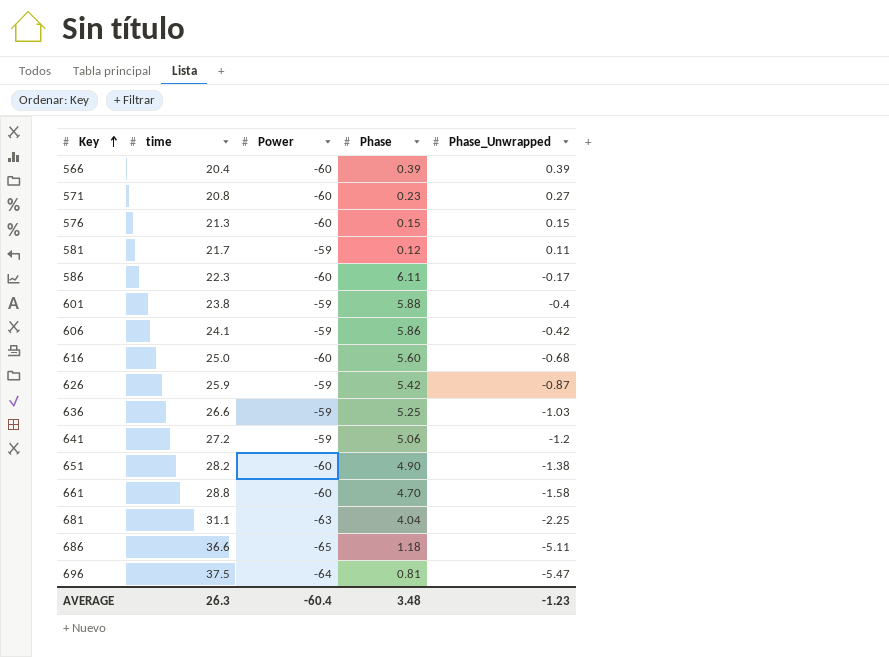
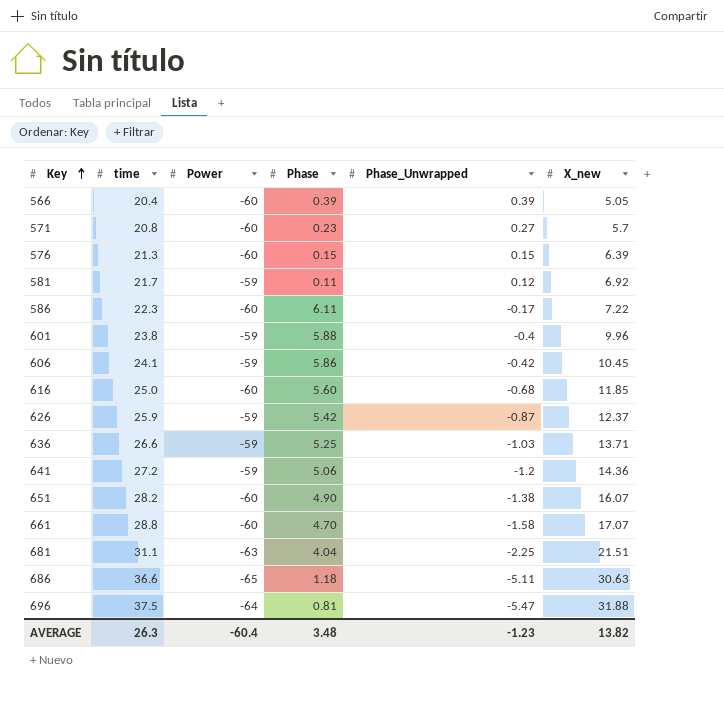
column X_new | position: none -> 6
581 | Phase: 0.12 -> 0.11
581 | Phase_Unwrapped: 0.11 -> 0.12

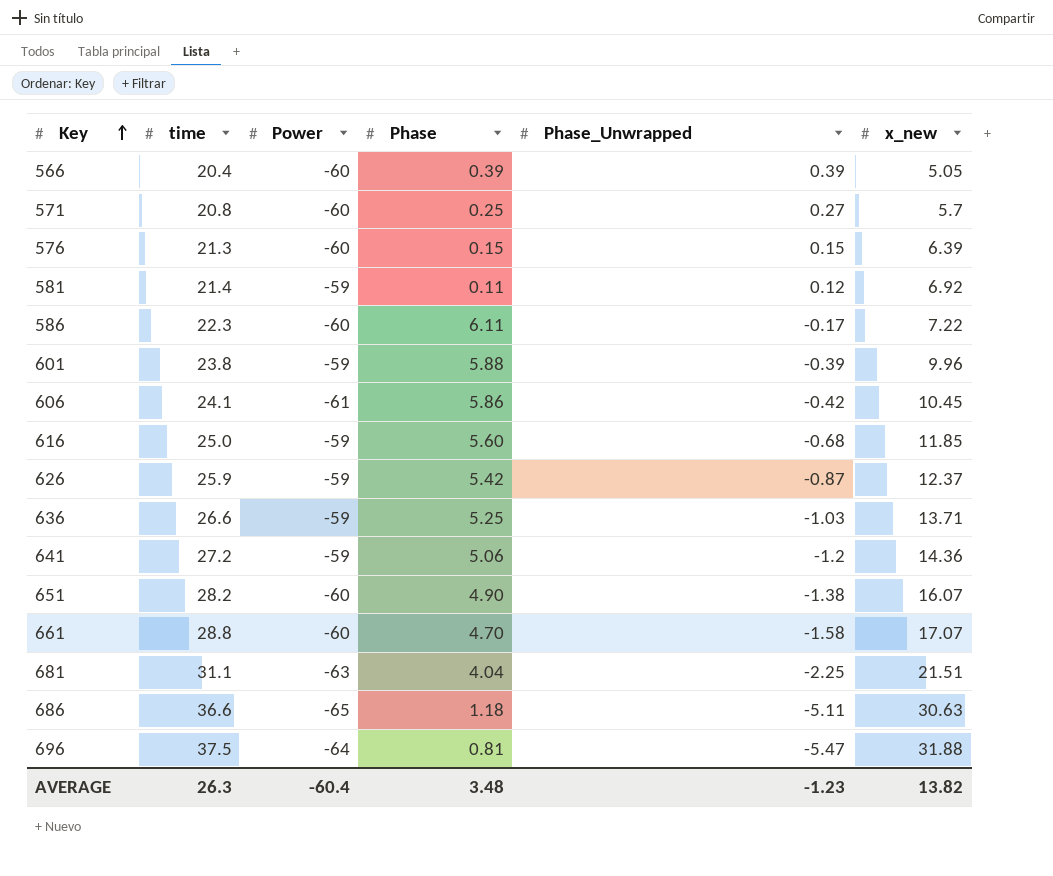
column name: X_new -> x_new
571 | Phase: 0.23 -> 0.25
581 | time: 21.7 -> 21.4
601 | Phase_Unwrapped: -0.4 -> -0.39
606 | Power: -59 -> -61
616 | Power: -60 -> -59

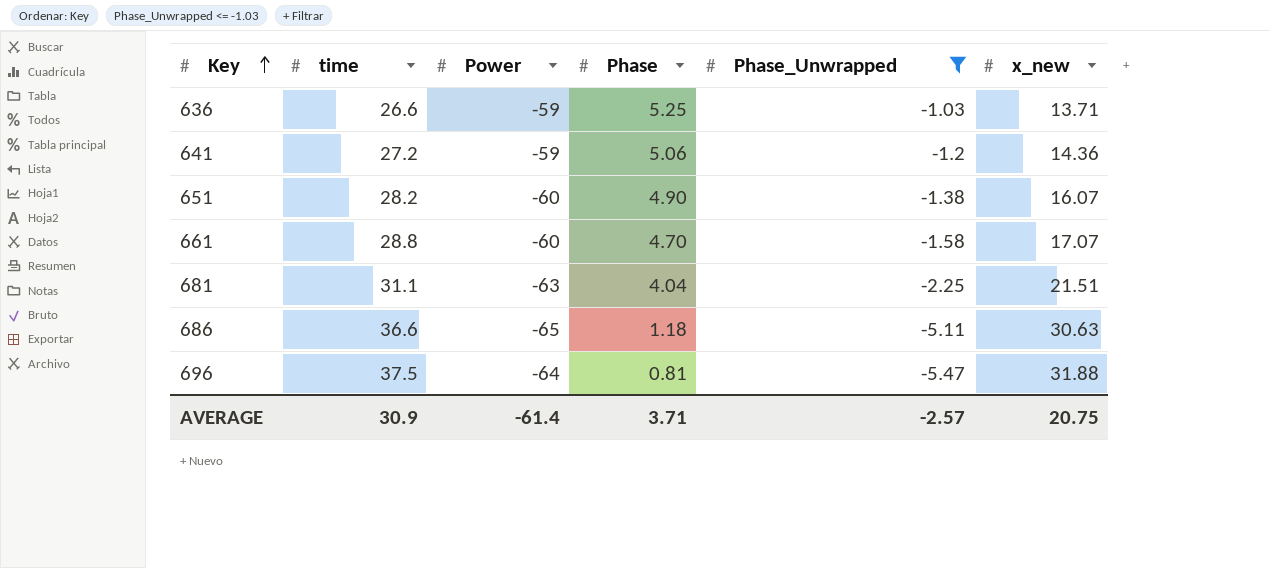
filter: none -> Phase_Unwrapped <= -1.03
AVERAGE | time: 26.3 -> 30.9
AVERAGE | Power: -60.4 -> -61.4
AVERAGE | Phase: 3.48 -> 3.71
AVERAGE | Phase_Unwrapped: -1.23 -> -2.57
AVERAGE | x_new: 13.82 -> 20.75

